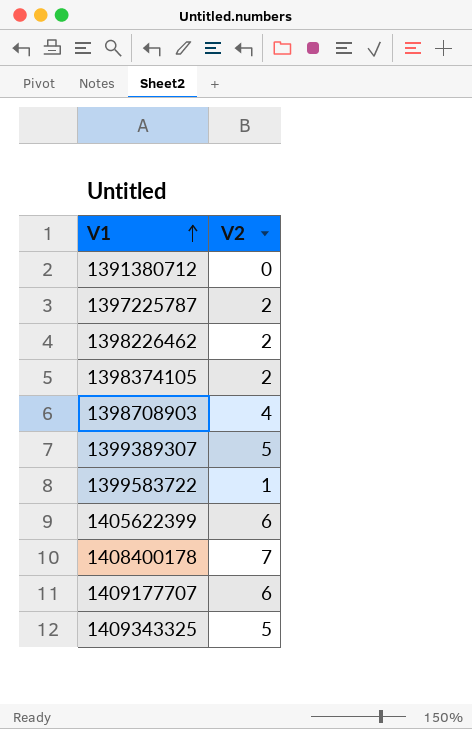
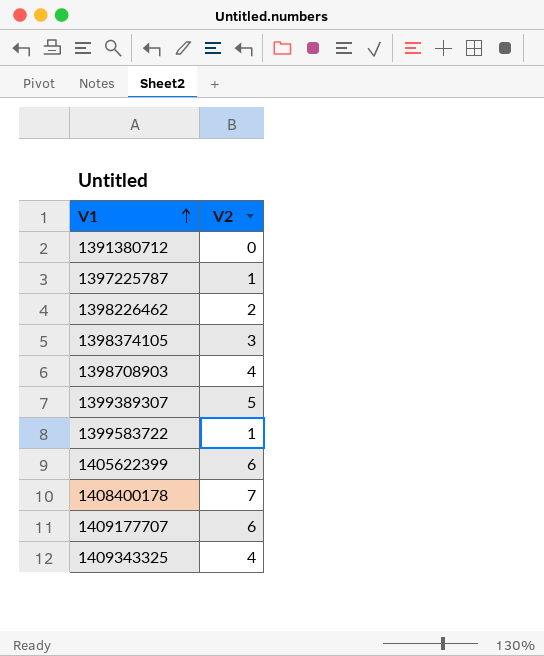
1397225787 | V2: 2 -> 1
1398374105 | V2: 2 -> 3
1409343325 | V2: 5 -> 4

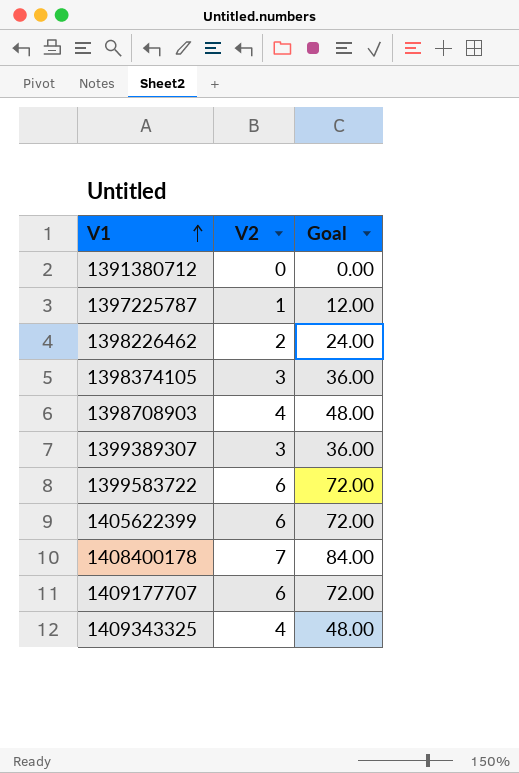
column Goal | formula: none -> [V2] * 12
1399389307 | V2: 5 -> 3
1399583722 | V2: 1 -> 6

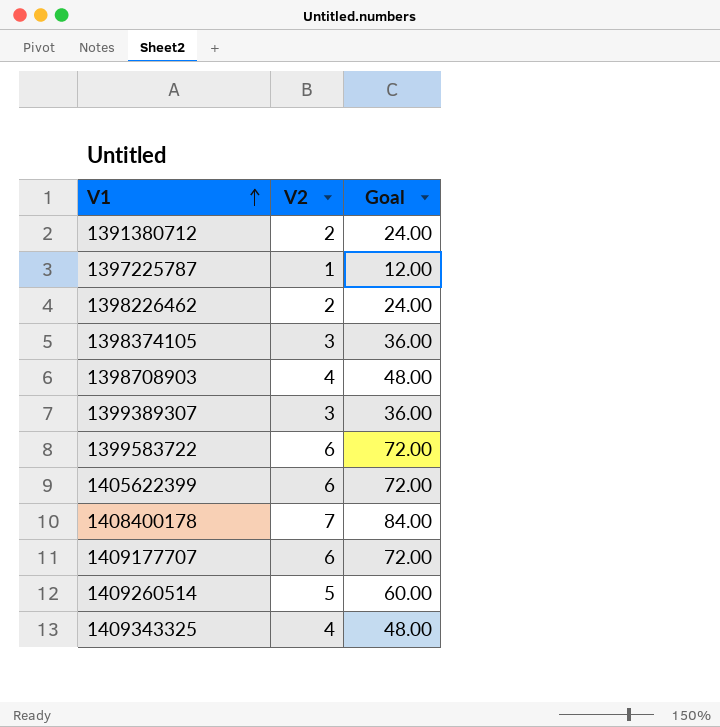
1391380712 | V2: 0 -> 2
1391380712 | Goal: 0.00 -> 24.00
row 1409260514: none -> 5 | 60.00

